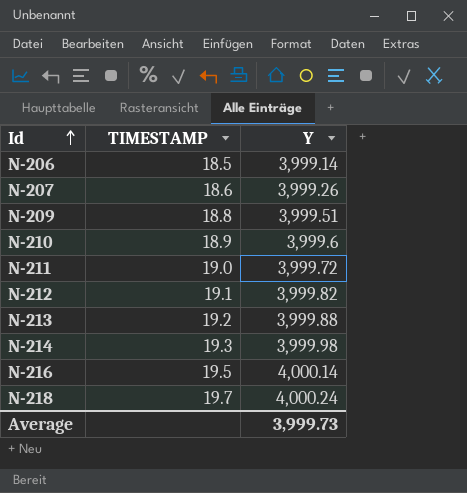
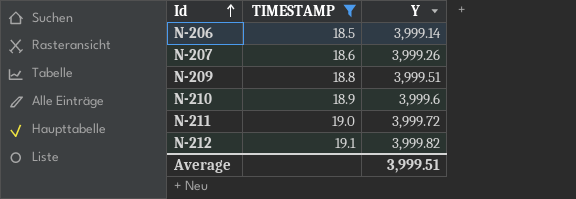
filter: none -> TIMESTAMP <= 19.1
Average | Y: 3,999.73 -> 3,999.51

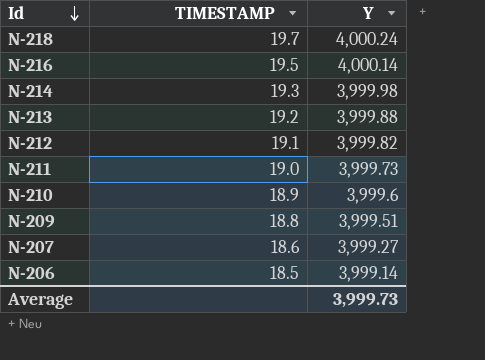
filter: TIMESTAMP <= 19.1 -> none
row order: Id ascending -> Id descending
N-211 | Y: 3,999.72 -> 3,999.73
N-207 | Y: 3,999.26 -> 3,999.27
Average | Y: 3,999.51 -> 3,999.73

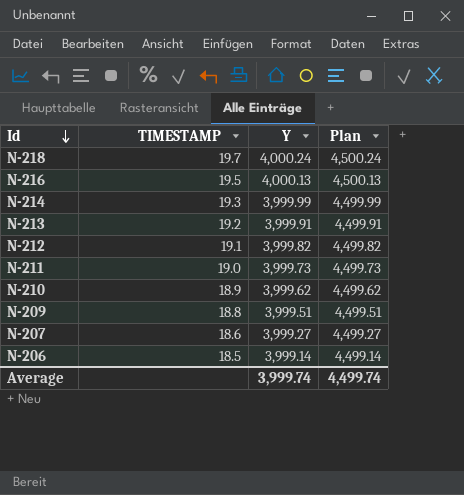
column Plan | formula: none -> [Y] + 500
N-216 | Y: 4,000.14 -> 4,000.13
N-214 | Y: 3,999.98 -> 3,999.99
N-213 | Y: 3,999.88 -> 3,999.91
N-210 | Y: 3,999.6 -> 3,999.62
Average | Y: 3,999.73 -> 3,999.74

